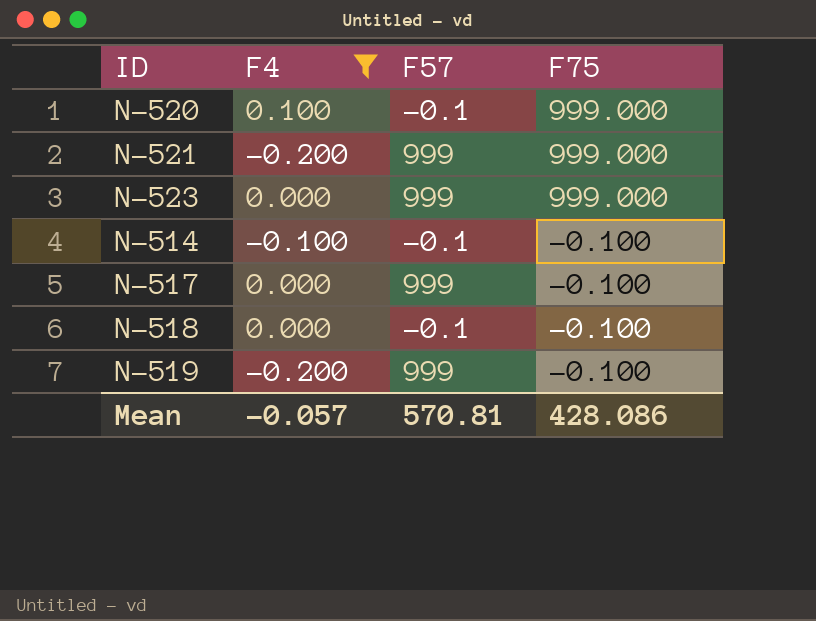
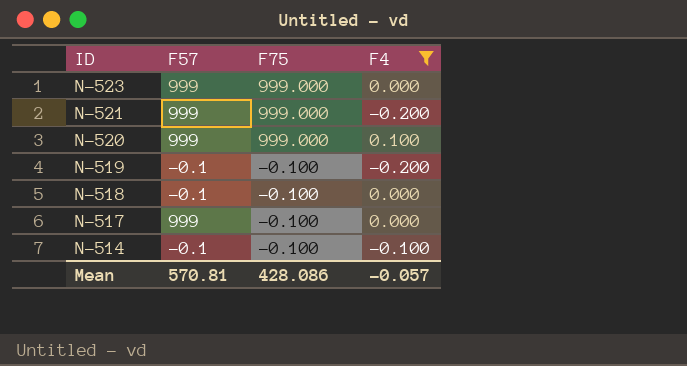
row order: F75 descending -> ID descending
column F4 | position: 2 -> 4
N-520 | F57: -0.1 -> 999
N-519 | F57: 999 -> -0.1

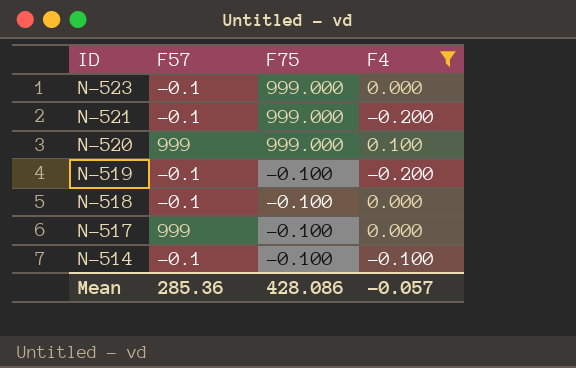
N-523 | F57: 999 -> -0.1
N-521 | F57: 999 -> -0.1
Mean | F57: 570.81 -> 285.36

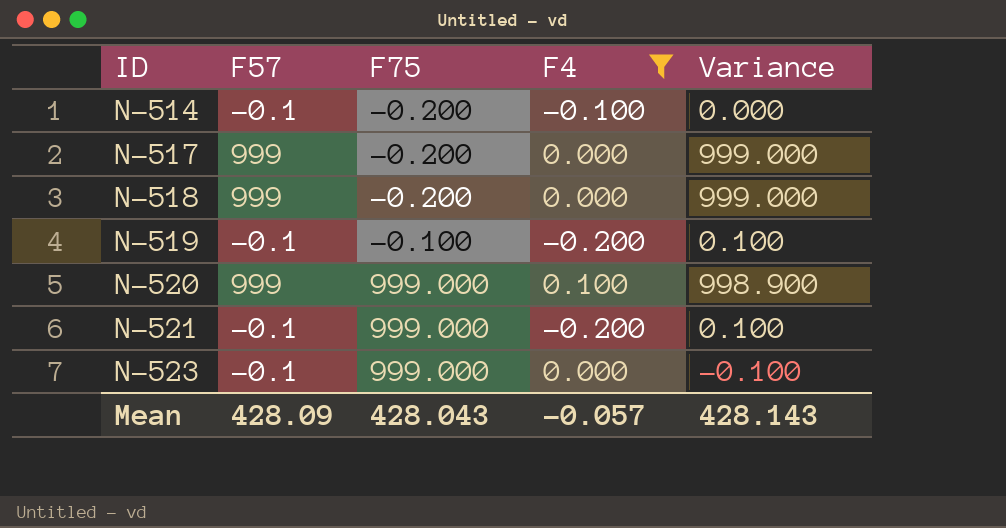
row order: ID descending -> ID ascending
column Variance | formula: none -> [F57] - [F4]
N-514 | F75: -0.100 -> -0.200
N-517 | F75: -0.100 -> -0.200
N-518 | F57: -0.1 -> 999
N-518 | F75: -0.100 -> -0.200
Mean | F57: 285.36 -> 428.09
Mean | F75: 428.086 -> 428.043

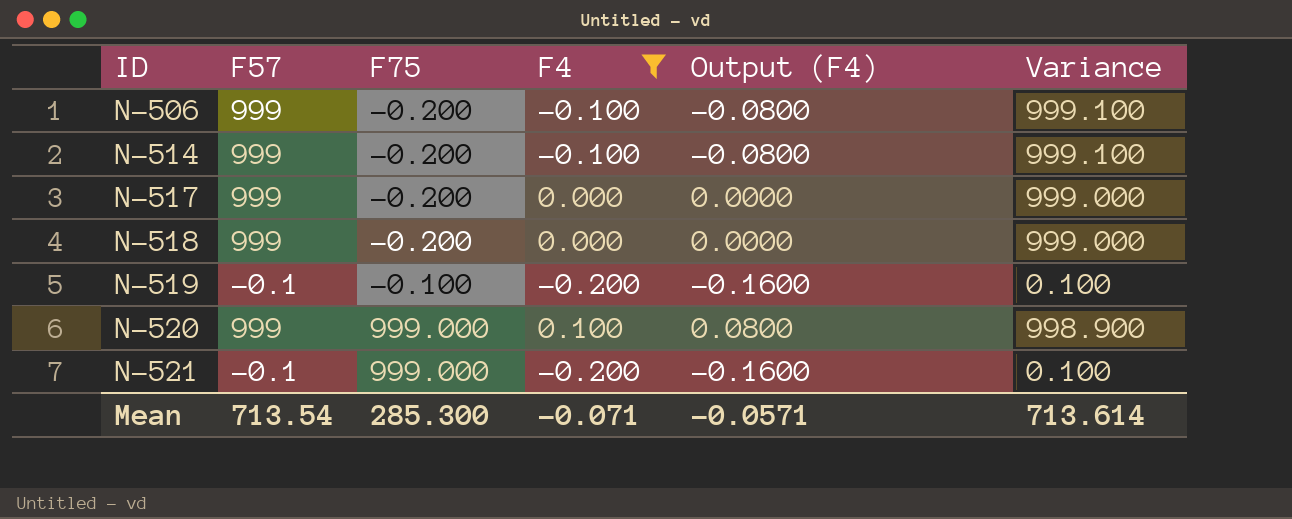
column Output (F4) | formula: none -> [F4] * 0.8
row N-523: -0.1 | 999.000 | 0.000 | -0.100 -> none
row N-506: none -> 999 | -0.200 | -0.100 | -0.0800 | 999.100
N-514 | F57: -0.1 -> 999
N-514 | Variance: 0.000 -> 999.100
Mean | F57: 428.09 -> 713.54
Mean | F75: 428.043 -> 285.300
Mean | F4: -0.057 -> -0.071
Mean | Variance: 428.143 -> 713.614

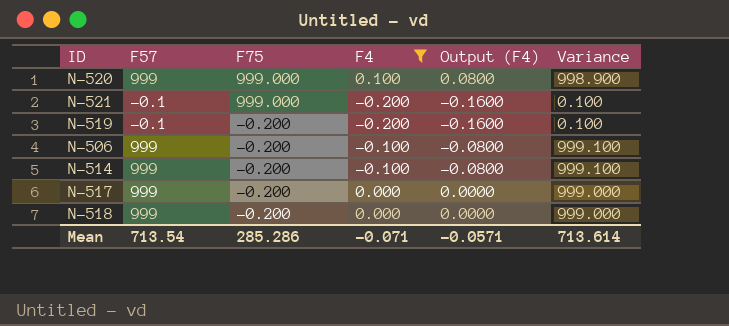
row order: ID ascending -> F75 descending
N-519 | F75: -0.100 -> -0.200
Mean | F75: 285.300 -> 285.286

